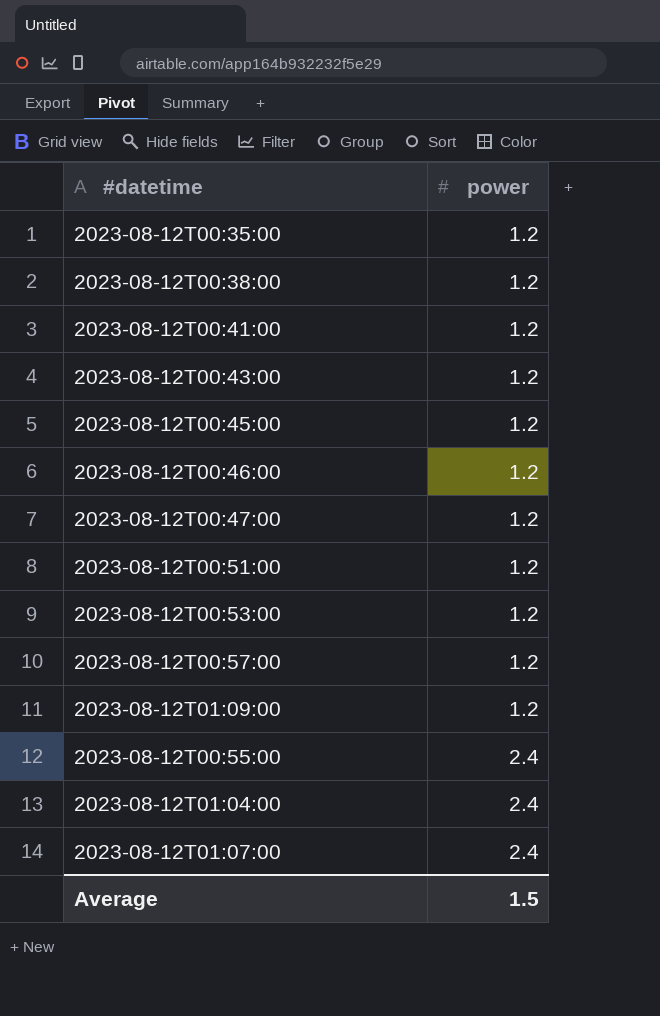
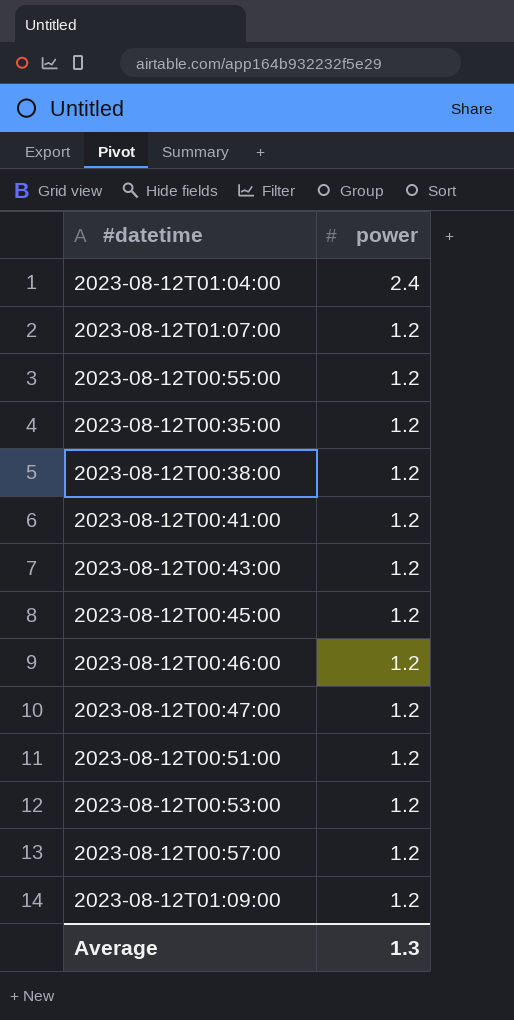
row order: power ascending -> power descending
2023-08-12T01:07:00 | power: 2.4 -> 1.2
2023-08-12T00:55:00 | power: 2.4 -> 1.2
Average | power: 1.5 -> 1.3

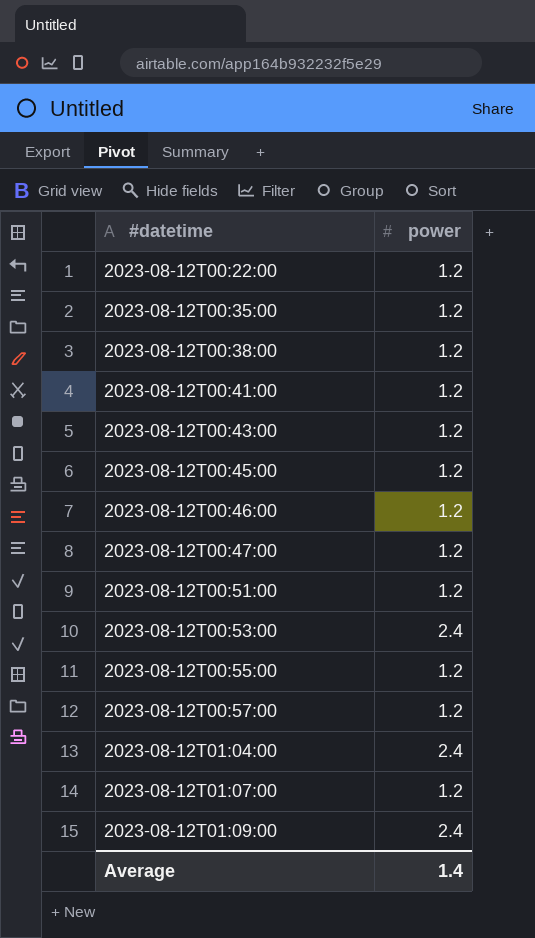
row order: power descending -> #datetime ascending
row 2023-08-12T00:22:00: none -> 1.2
2023-08-12T00:53:00 | power: 1.2 -> 2.4
2023-08-12T01:09:00 | power: 1.2 -> 2.4
Average | power: 1.3 -> 1.4

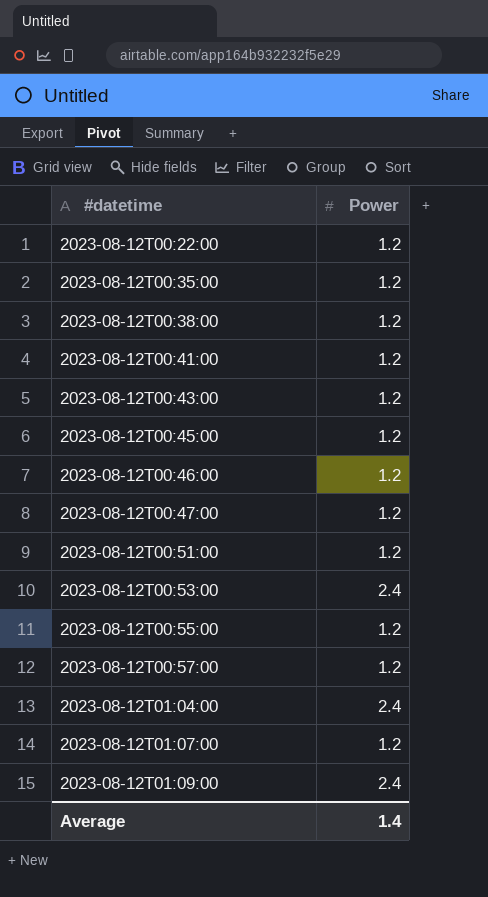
column name: power -> Power

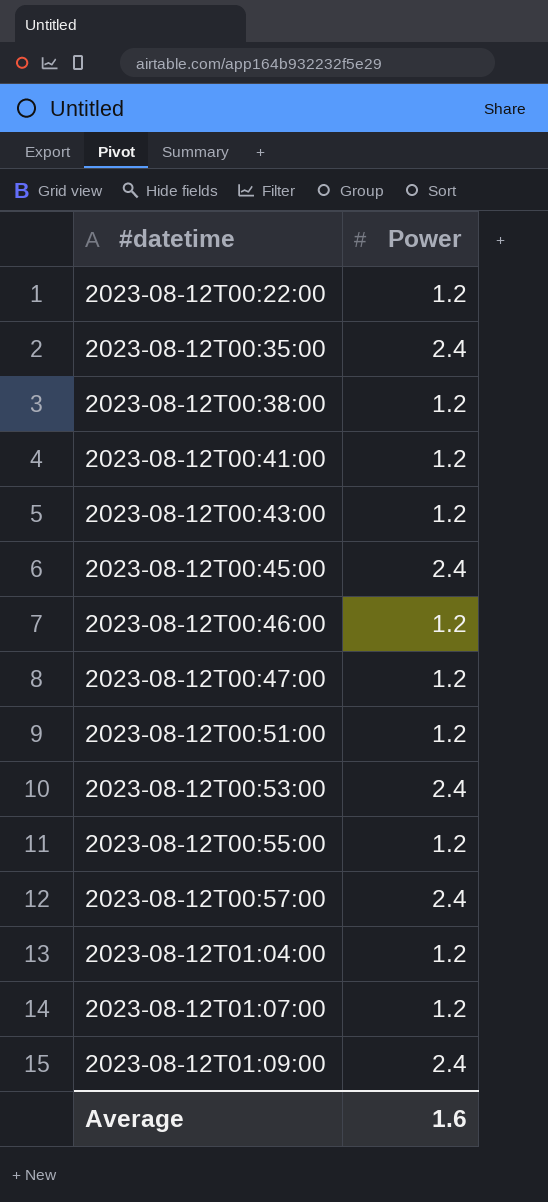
2023-08-12T00:35:00 | Power: 1.2 -> 2.4
2023-08-12T00:45:00 | Power: 1.2 -> 2.4
2023-08-12T00:57:00 | Power: 1.2 -> 2.4
2023-08-12T01:04:00 | Power: 2.4 -> 1.2
Average | Power: 1.4 -> 1.6

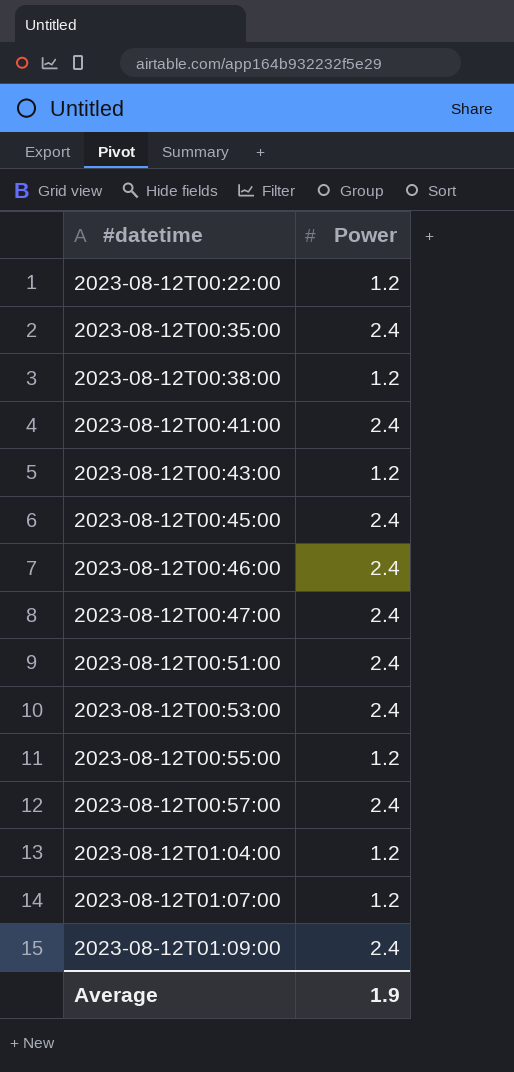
2023-08-12T00:41:00 | Power: 1.2 -> 2.4
2023-08-12T00:46:00 | Power: 1.2 -> 2.4
2023-08-12T00:47:00 | Power: 1.2 -> 2.4
2023-08-12T00:51:00 | Power: 1.2 -> 2.4
Average | Power: 1.6 -> 1.9

